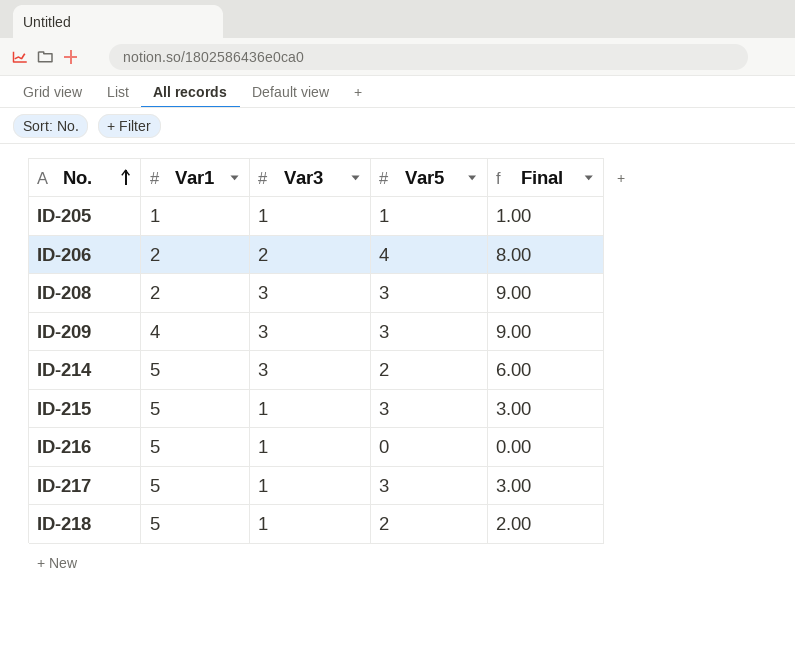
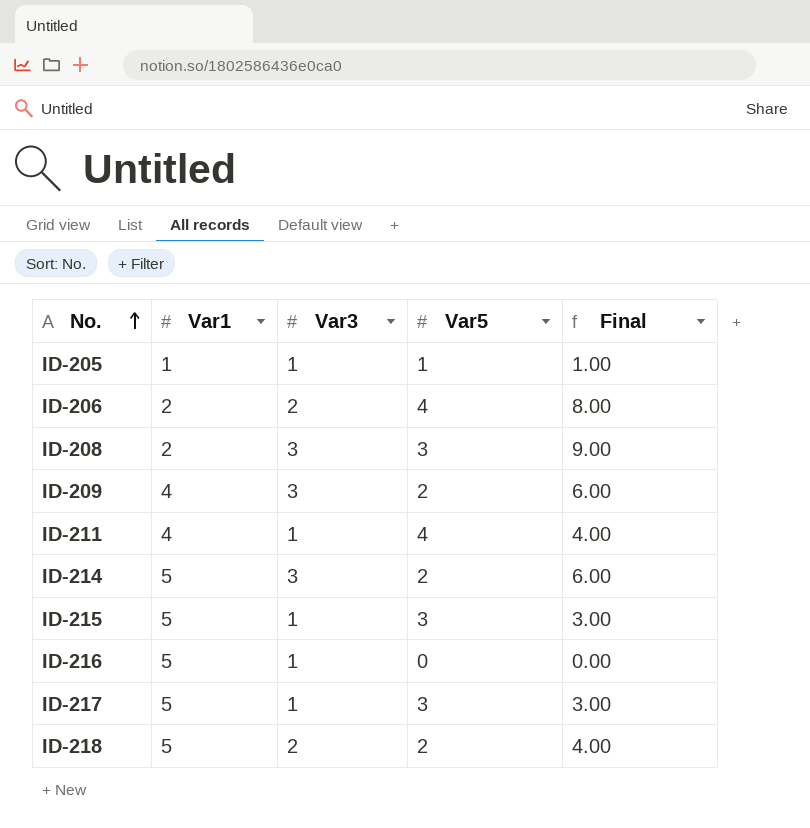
ID-209 | Var5: 3 -> 2
ID-209 | Final: 9.00 -> 6.00
row ID-211: none -> 4 | 1 | 4 | 4.00
ID-218 | Var3: 1 -> 2
ID-218 | Final: 2.00 -> 4.00

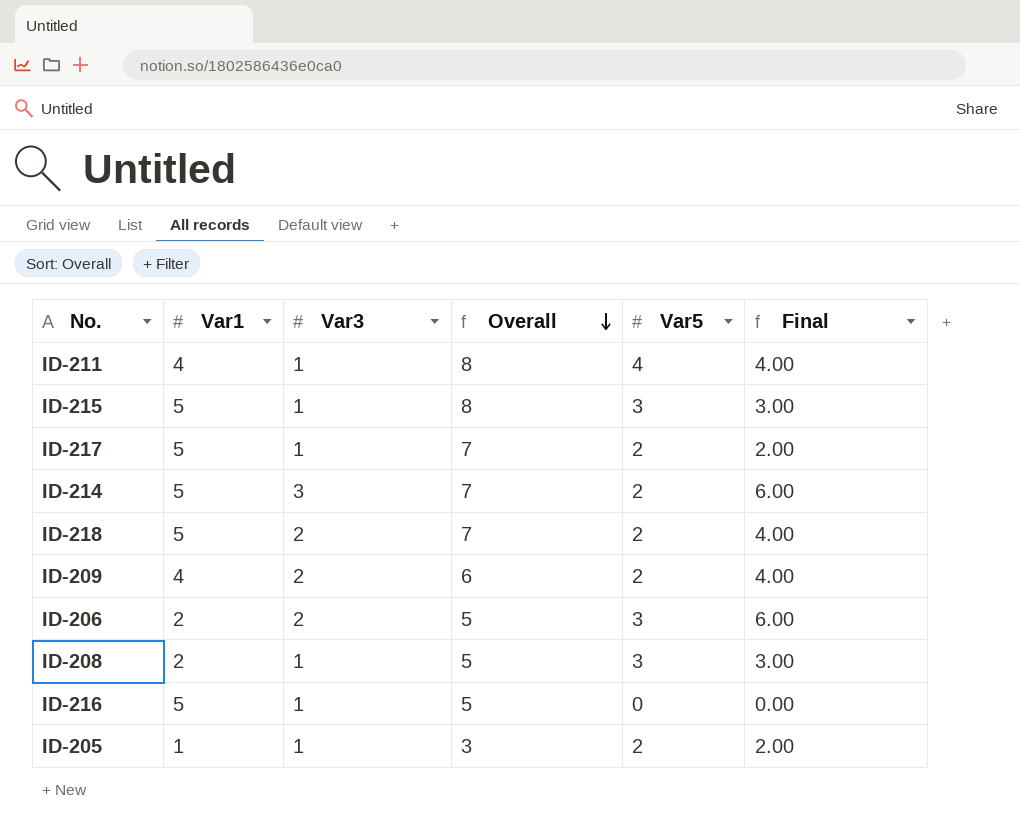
row order: No. ascending -> Overall descending
column Overall | formula: none -> [Var1] + [Var5]
ID-217 | Var5: 3 -> 2
ID-217 | Final: 3.00 -> 2.00
ID-209 | Var3: 3 -> 2
ID-209 | Final: 6.00 -> 4.00
ID-206 | Var5: 4 -> 3
ID-206 | Final: 8.00 -> 6.00
ID-208 | Var3: 3 -> 1
ID-208 | Final: 9.00 -> 3.00
ID-205 | Var5: 1 -> 2
ID-205 | Final: 1.00 -> 2.00

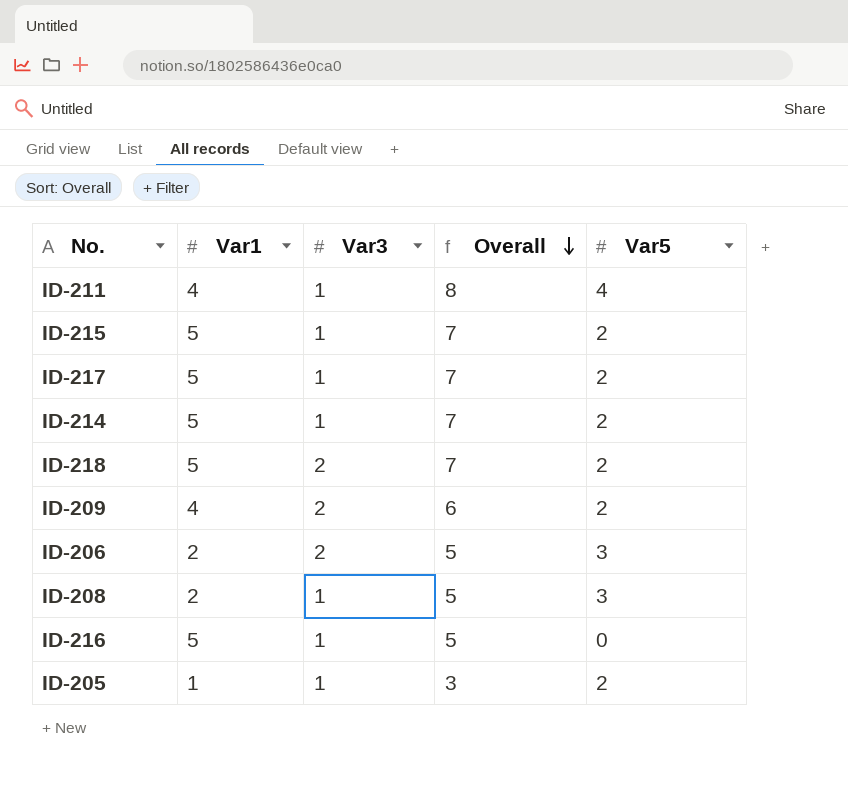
column Final | formula: [Var3] * [Var5] -> none
ID-215 | Overall: 8 -> 7
ID-215 | Var5: 3 -> 2
ID-214 | Var3: 3 -> 1

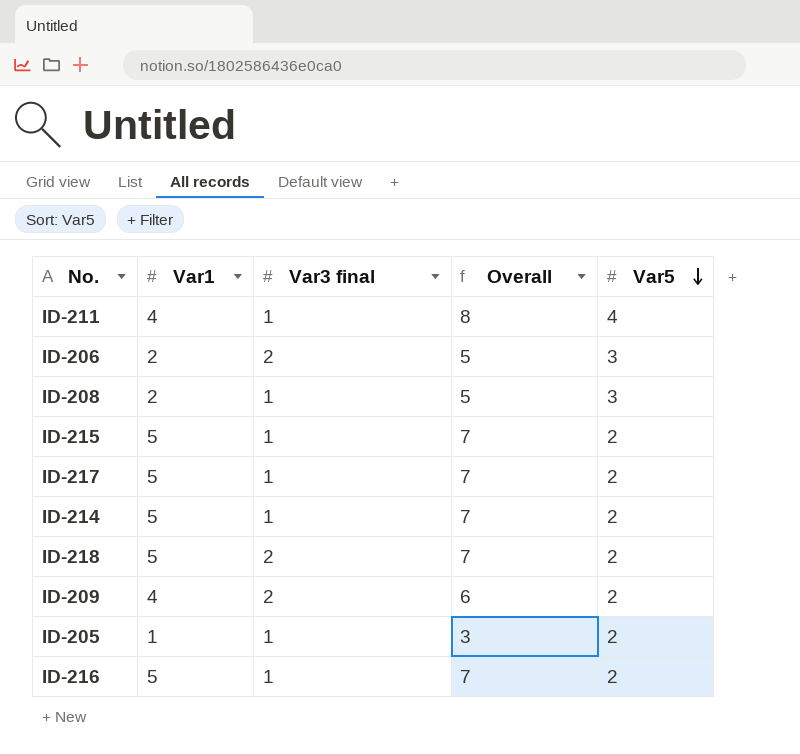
row order: Overall descending -> Var5 descending
column name: Var3 -> Var3 final
ID-216 | Overall: 5 -> 7
ID-216 | Var5: 0 -> 2

